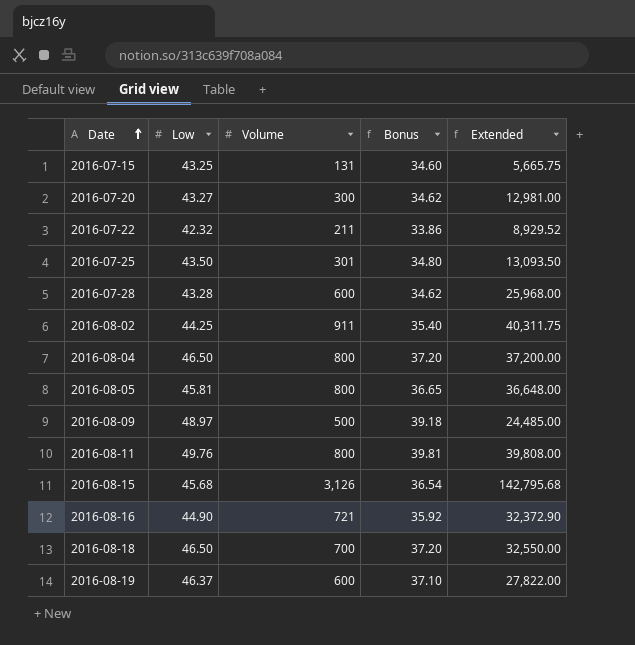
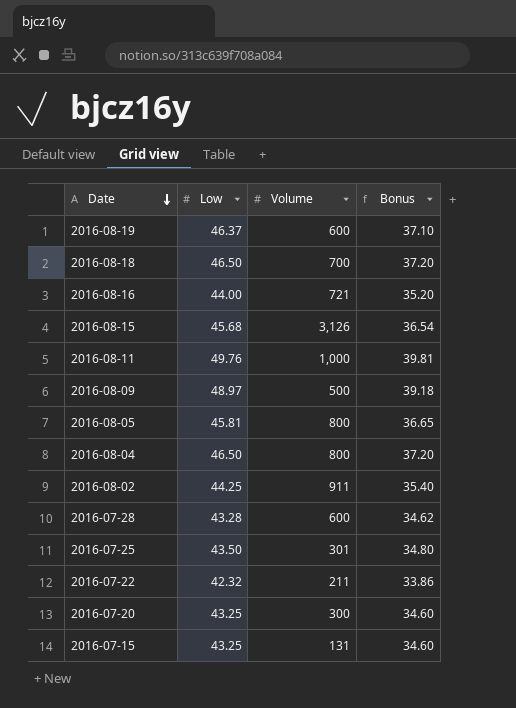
row order: Date ascending -> Date descending
column Extended | formula: [Low] * [Volume] -> none
2016-08-16 | Low: 44.90 -> 44.00
2016-08-16 | Bonus: 35.92 -> 35.20
2016-08-11 | Volume: 800 -> 1,000
2016-07-20 | Low: 43.27 -> 43.25
2016-07-20 | Bonus: 34.62 -> 34.60

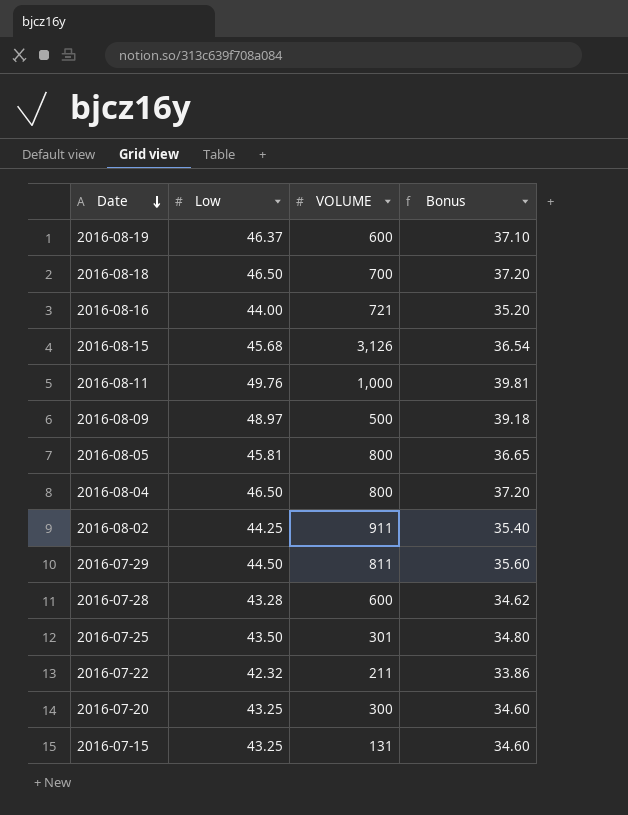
column name: Volume -> VOLUME
row 2016-07-29: none -> 44.50 | 811 | 35.60

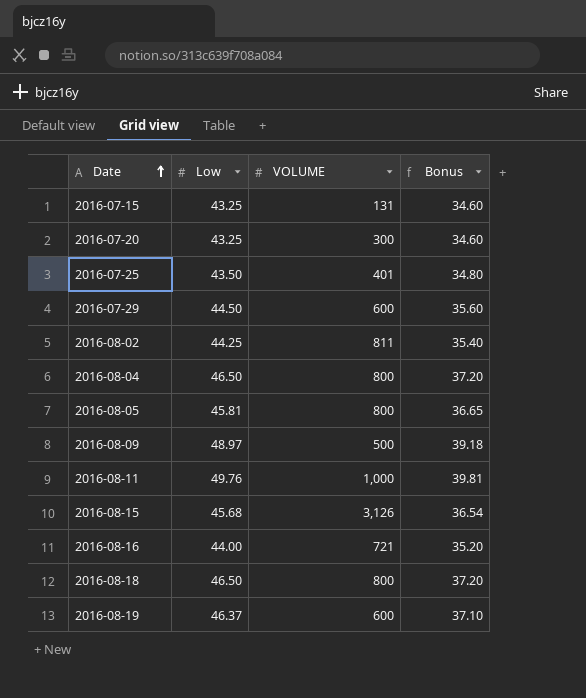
row order: Date descending -> Date ascending
row 2016-07-28: 43.28 | 600 | 34.62 -> none
row 2016-07-22: 42.32 | 211 | 33.86 -> none
2016-07-25 | VOLUME: 301 -> 401
2016-07-29 | VOLUME: 811 -> 600
2016-08-02 | VOLUME: 911 -> 811
2016-08-18 | VOLUME: 700 -> 800

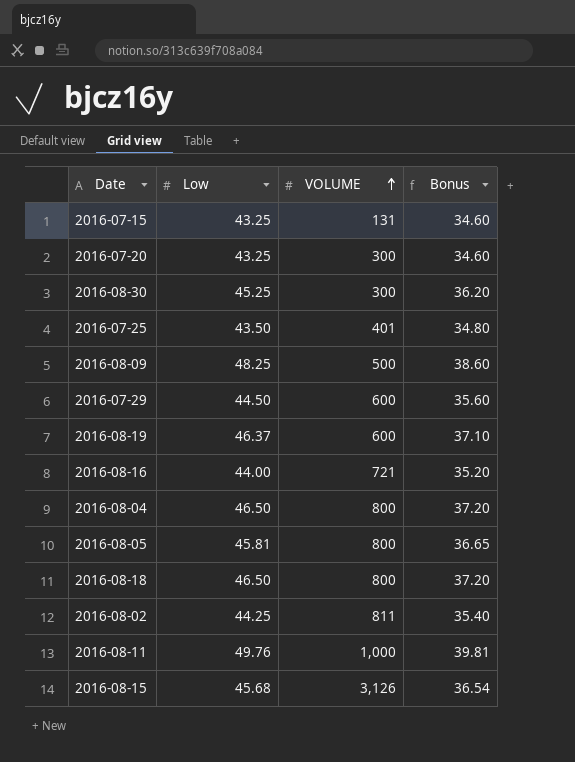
row order: Date ascending -> VOLUME ascending
row 2016-08-30: none -> 45.25 | 300 | 36.20
2016-08-09 | Low: 48.97 -> 48.25
2016-08-09 | Bonus: 39.18 -> 38.60

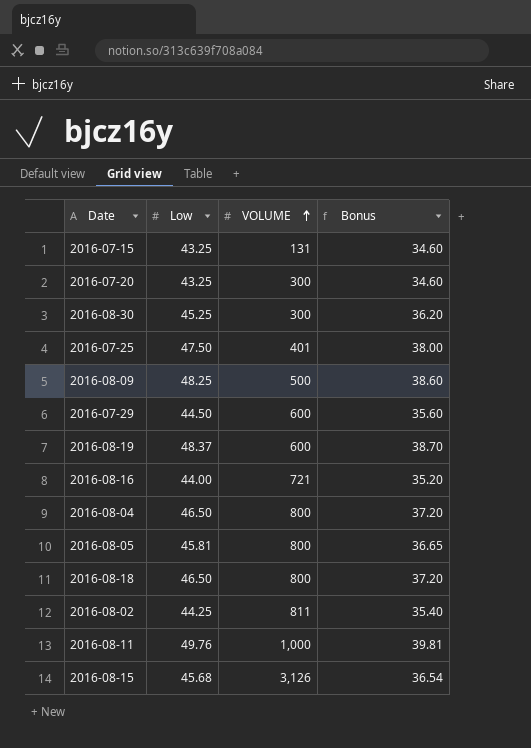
2016-07-25 | Low: 43.50 -> 47.50
2016-07-25 | Bonus: 34.80 -> 38.00
2016-08-19 | Low: 46.37 -> 48.37
2016-08-19 | Bonus: 37.10 -> 38.70

